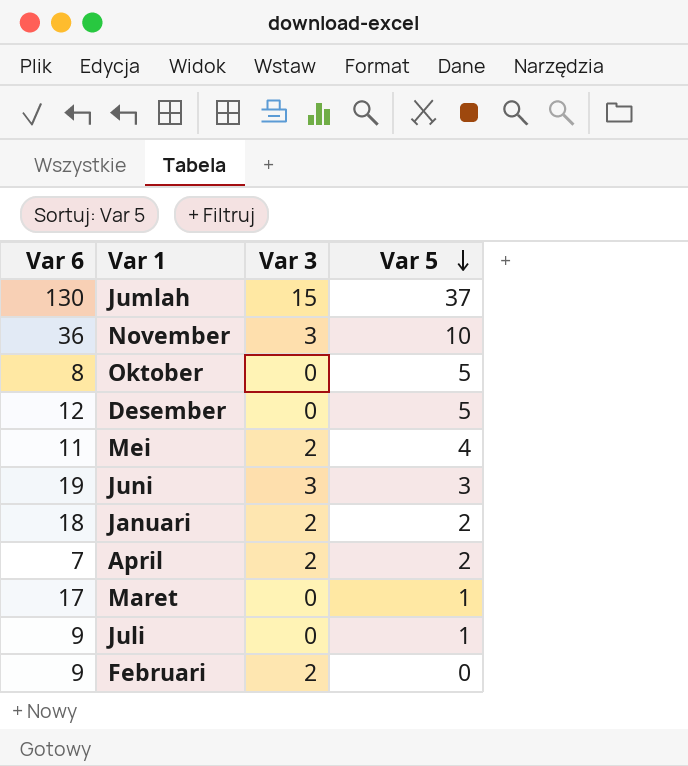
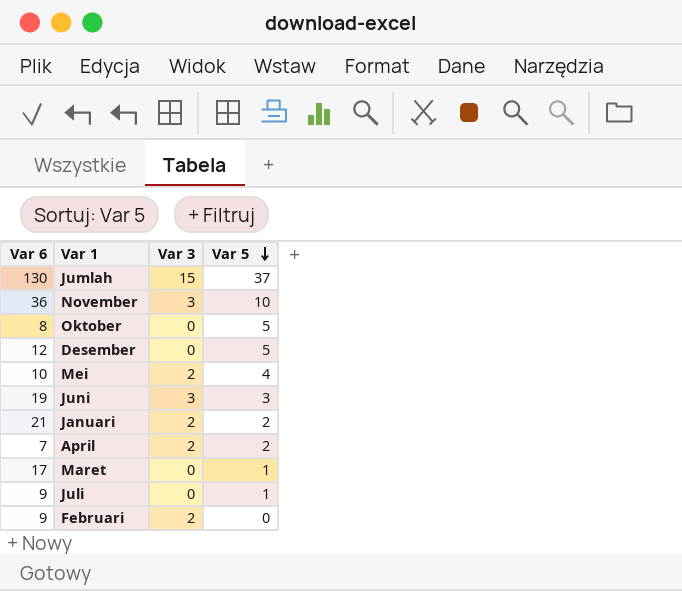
Mei | Var 6: 11 -> 10
Januari | Var 6: 18 -> 21

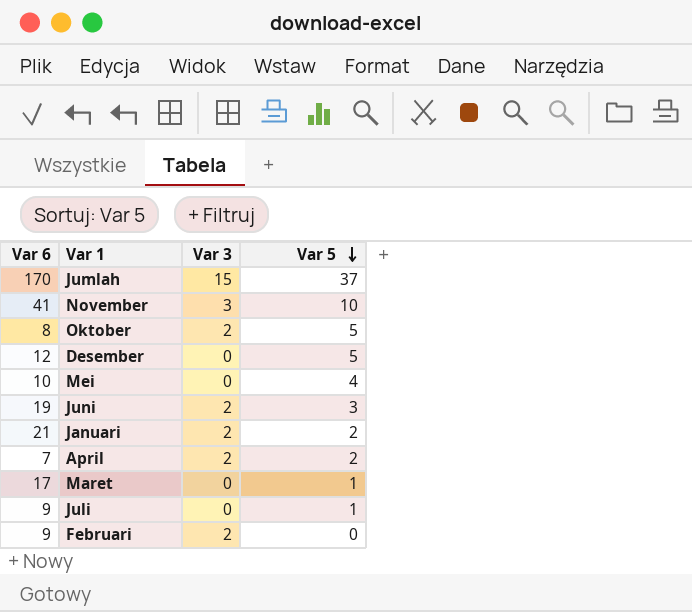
Jumlah | Var 6: 130 -> 170
November | Var 6: 36 -> 41
Oktober | Var 3: 0 -> 2
Mei | Var 3: 2 -> 0
Juni | Var 3: 3 -> 2

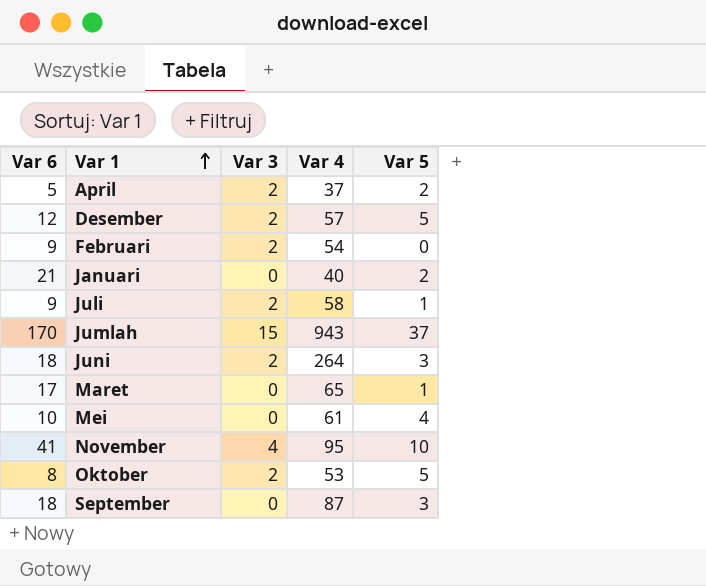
row order: Var 5 descending -> Var 1 ascending
column Var 4 | position: none -> 4
April | Var 6: 7 -> 5
Desember | Var 3: 0 -> 2
Januari | Var 3: 2 -> 0
Juli | Var 3: 0 -> 2
Juni | Var 6: 19 -> 18
November | Var 3: 3 -> 4
row September: none -> 18 | 0 | 87 | 3

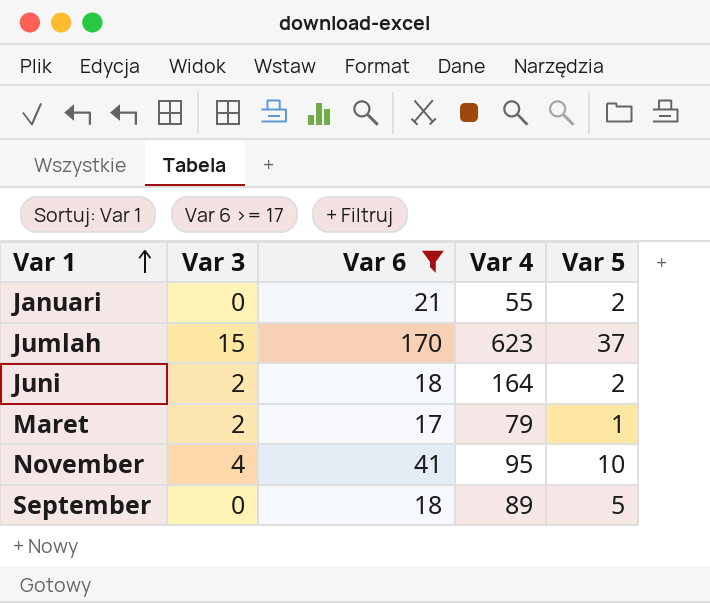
filter: none -> Var 6 >= 17
column Var 6 | position: 1 -> 3
Januari | Var 4: 40 -> 55
Jumlah | Var 4: 943 -> 623
Juni | Var 4: 264 -> 164
Juni | Var 5: 3 -> 2
Maret | Var 3: 0 -> 2
Maret | Var 4: 65 -> 79
September | Var 4: 87 -> 89
September | Var 5: 3 -> 5

